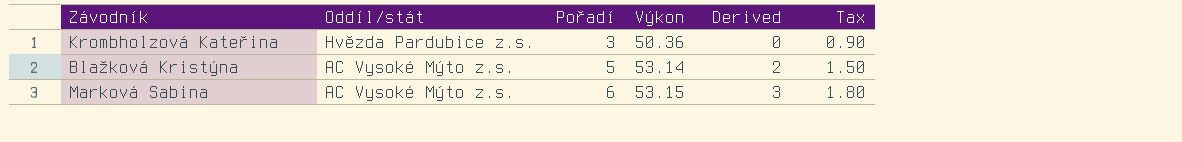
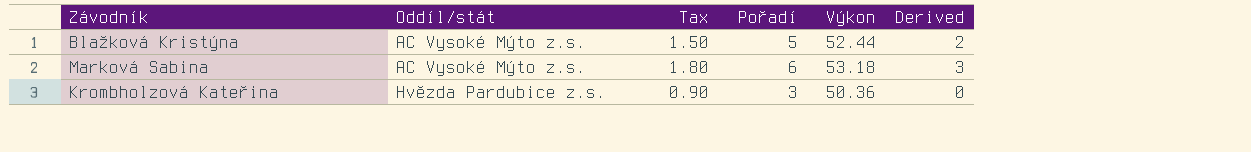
row order: Oddíl/stát descending -> Oddíl/stát ascending
column Tax | position: 6 -> 3
Blažková Kristýna | Výkon: 53.14 -> 52.44
Marková Sabina | Výkon: 53.15 -> 53.18

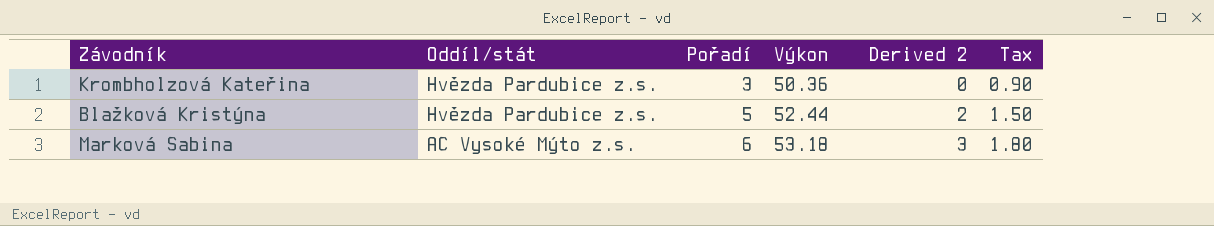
row order: Oddíl/stát ascending -> Oddíl/stát descending
column name: Derived -> Derived 2
column Tax | position: 3 -> 6
Blažková Kristýna | Oddíl/stát: AC Vysoké Mýto z.s. -> Hvězda Pardubice z.s.

